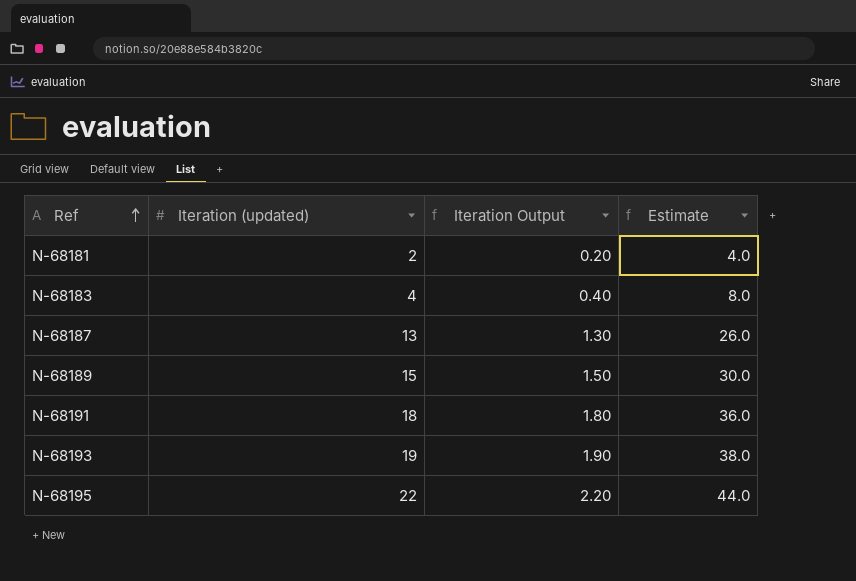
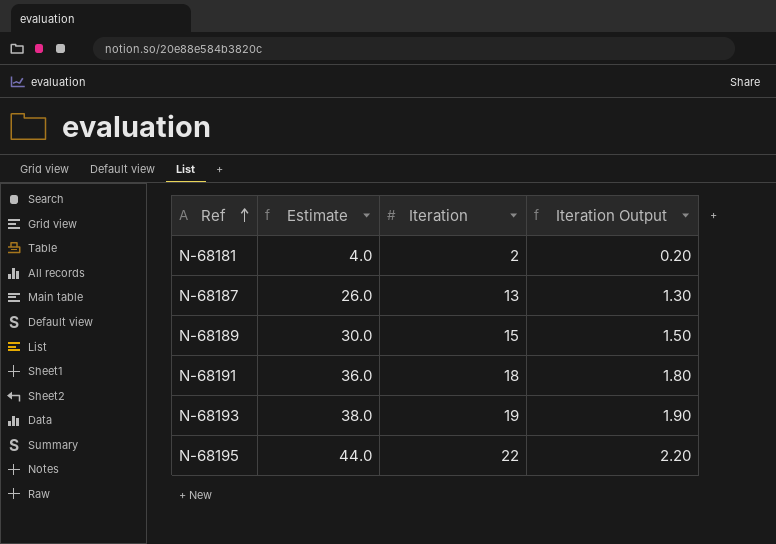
column Estimate | position: 4 -> 2
column name: Iteration (updated) -> Iteration
row N-68183: 4 | 0.40 | 8.0 -> none

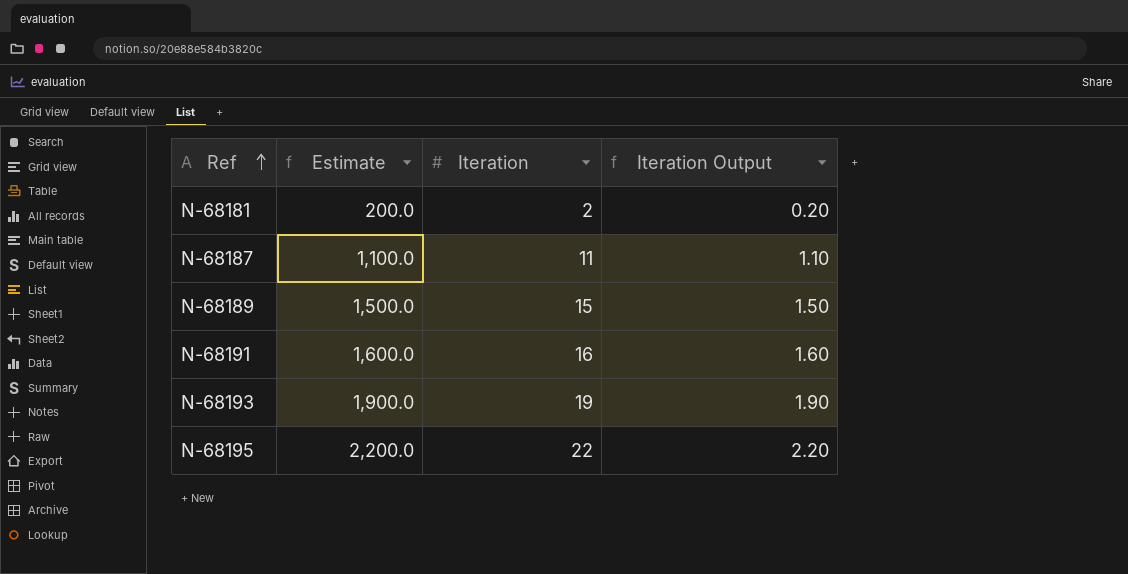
column Estimate | formula: [Iteration] * 2 -> [Iteration] * 100
N-68187 | Iteration: 13 -> 11
N-68187 | Iteration Output: 1.30 -> 1.10
N-68191 | Iteration: 18 -> 16
N-68191 | Iteration Output: 1.80 -> 1.60

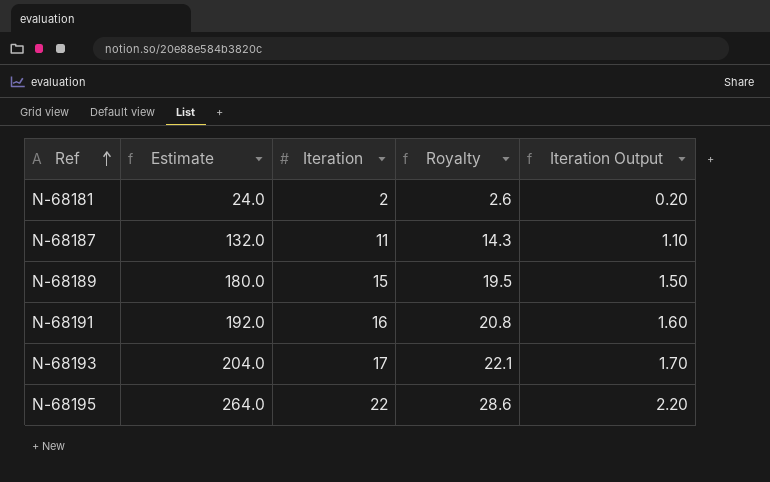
column Estimate | formula: [Iteration] * 100 -> [Iteration] * 12
column Royalty | formula: none -> [Iteration] * 1.3
N-68193 | Iteration: 19 -> 17
N-68193 | Iteration Output: 1.90 -> 1.70

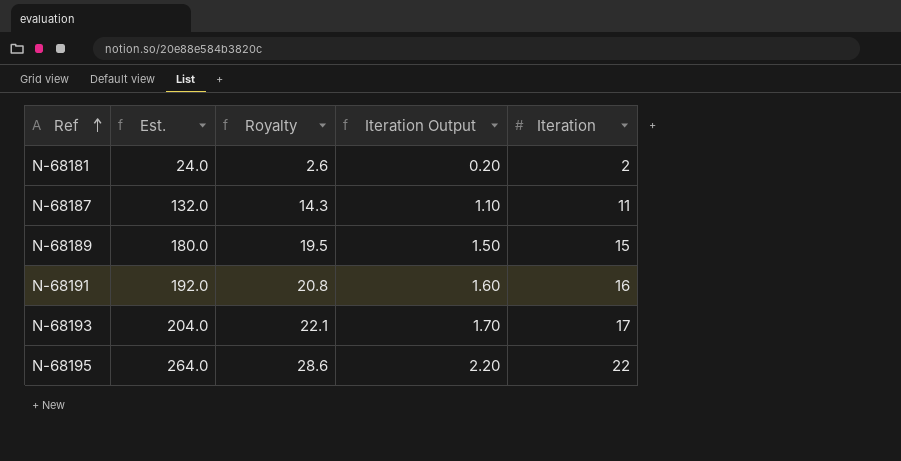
column name: Estimate -> Est.
column Iteration | position: 3 -> 5

